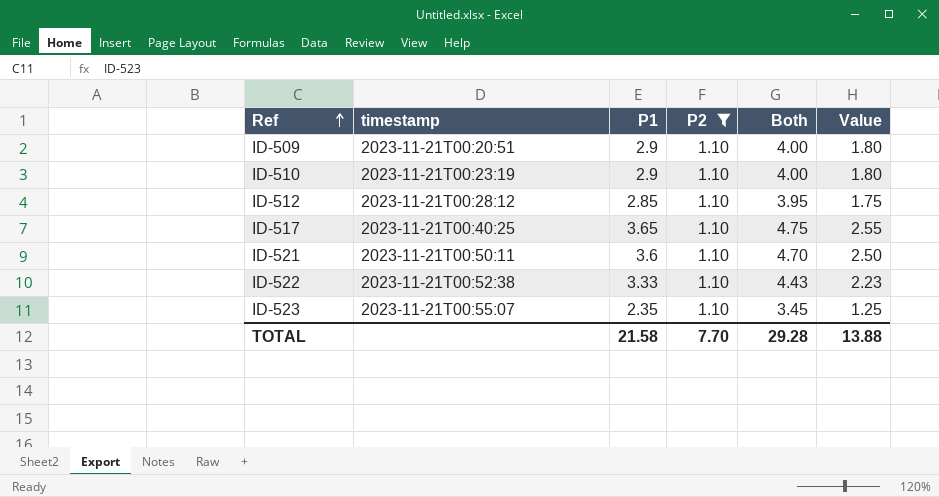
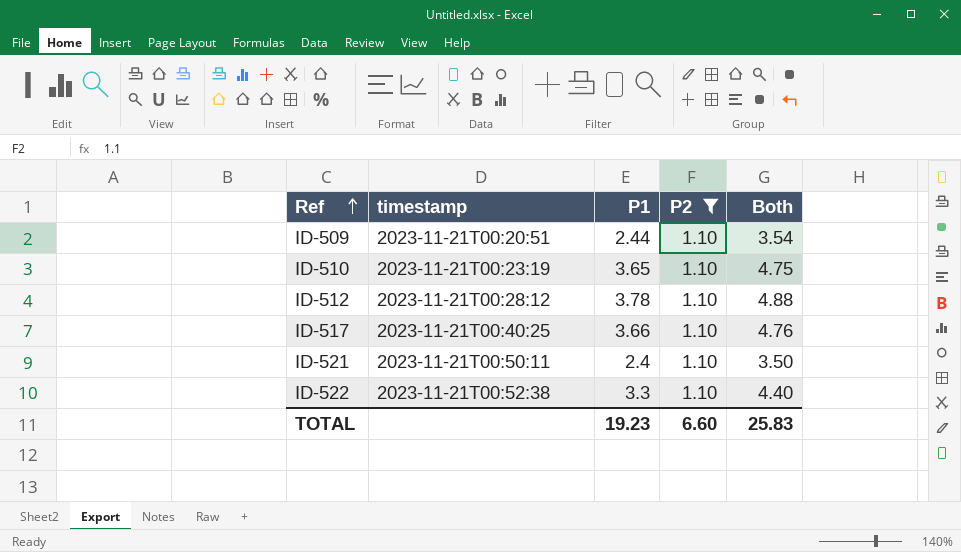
column Value | formula: [P1] - [P2] -> none
row ID-523: 2023-11-21T00:55:07 | 2.35 | 1.10 | 3.45 | 1.25 -> none
ID-509 | P1: 2.9 -> 2.44
ID-509 | Both: 4.00 -> 3.54
ID-510 | P1: 2.9 -> 3.65
ID-510 | Both: 4.00 -> 4.75
ID-512 | P1: 2.85 -> 3.78
ID-512 | Both: 3.95 -> 4.88
ID-517 | P1: 3.65 -> 3.66
ID-517 | Both: 4.75 -> 4.76
ID-521 | P1: 3.6 -> 2.4
ID-521 | Both: 4.70 -> 3.50
ID-522 | P1: 3.33 -> 3.3
ID-522 | Both: 4.43 -> 4.40
TOTAL | P1: 21.58 -> 19.23
TOTAL | P2: 7.70 -> 6.60
TOTAL | Both: 29.28 -> 25.83

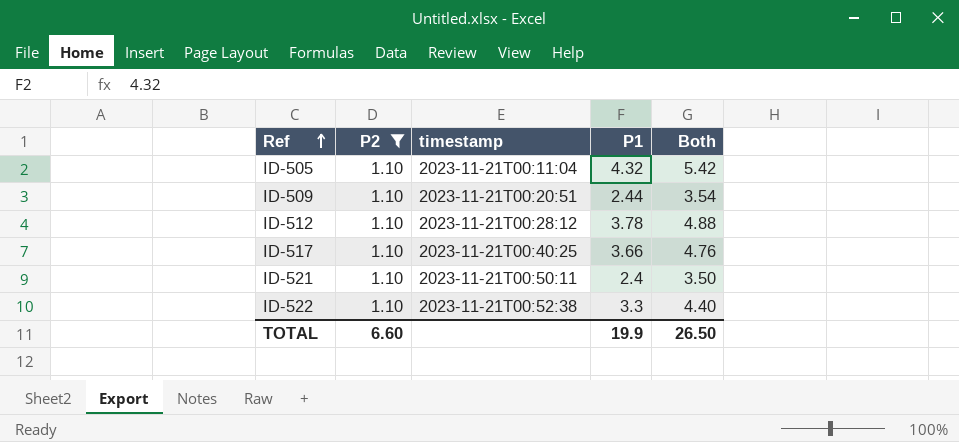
column P2 | position: 4 -> 2
row ID-510: 2023-11-21T00:23:19 | 3.65 | 1.10 | 4.75 -> none
row ID-505: none -> 1.10 | 2023-11-21T00:11:04 | 4.32 | 5.42
TOTAL | P1: 19.23 -> 19.9
TOTAL | Both: 25.83 -> 26.50

